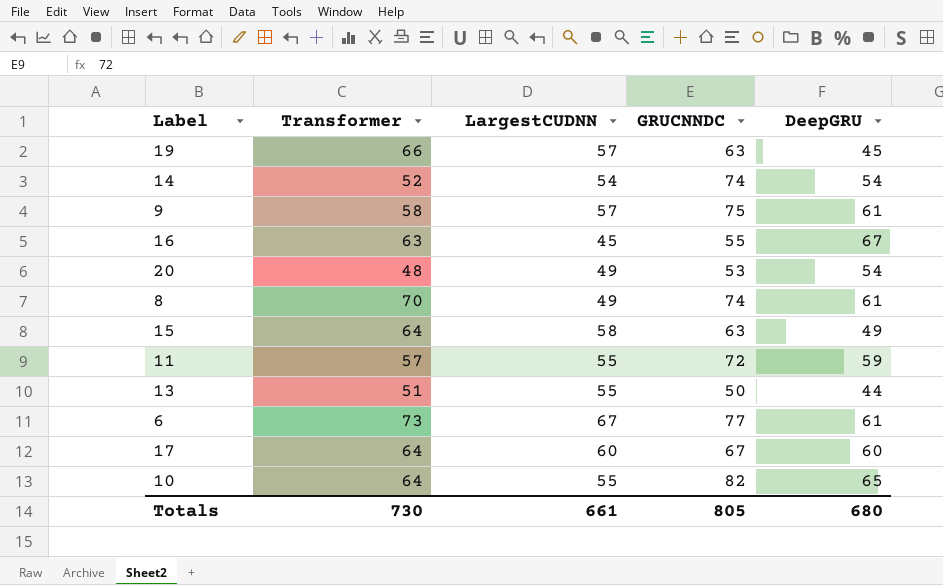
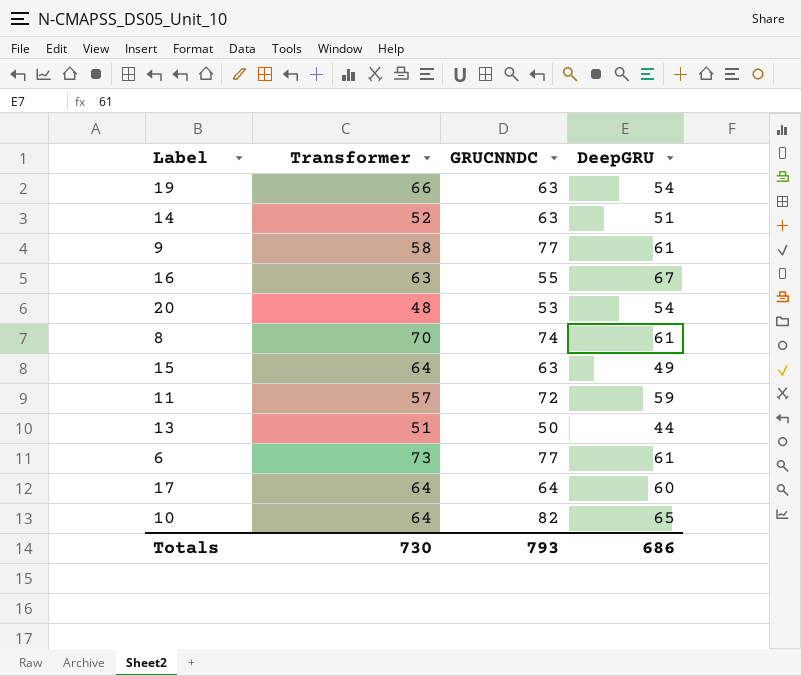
column LargestCUDNN | position: 3 -> none
19 | DeepGRU: 45 -> 54
14 | GRUCNNDC: 74 -> 63
14 | DeepGRU: 54 -> 51
9 | GRUCNNDC: 75 -> 77
17 | GRUCNNDC: 67 -> 64
Totals | GRUCNNDC: 805 -> 793
Totals | DeepGRU: 680 -> 686

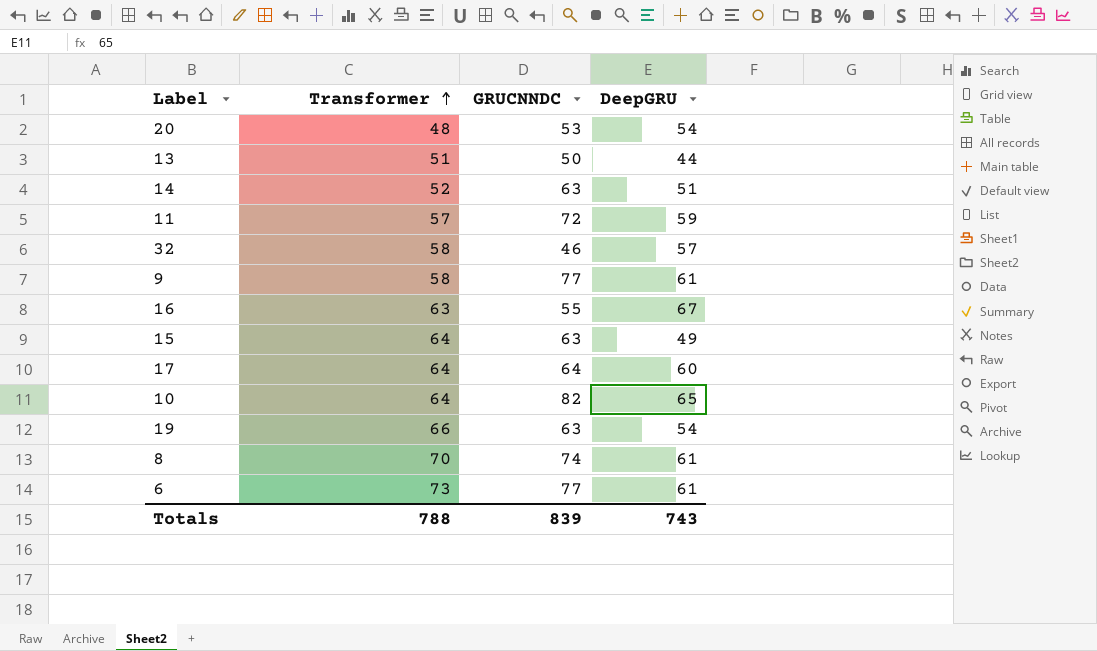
row order: none -> Transformer ascending
row 32: none -> 58 | 46 | 57
Totals | Transformer: 730 -> 788
Totals | GRUCNNDC: 793 -> 839
Totals | DeepGRU: 686 -> 743

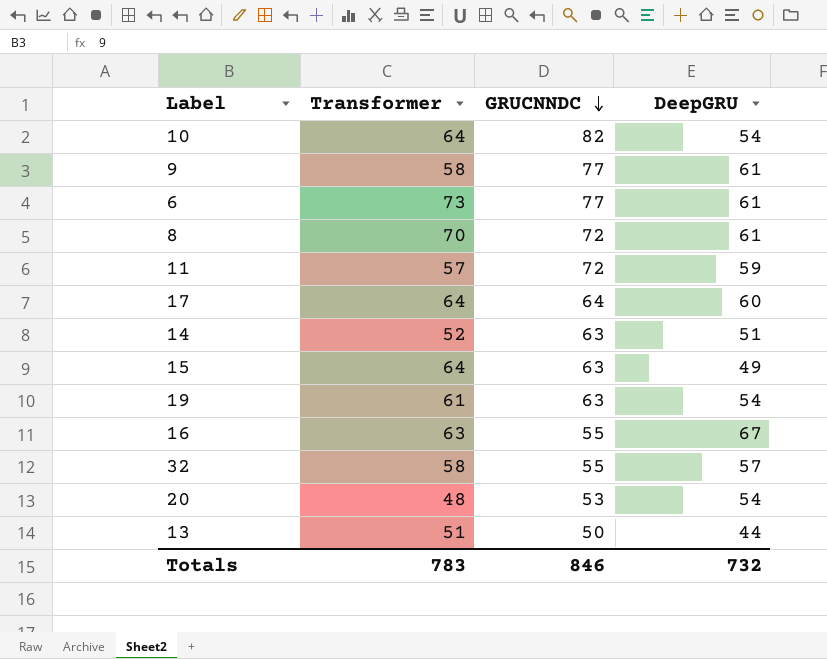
row order: Transformer ascending -> GRUCNNDC descending
10 | DeepGRU: 65 -> 54
8 | GRUCNNDC: 74 -> 72
19 | Transformer: 66 -> 61
32 | GRUCNNDC: 46 -> 55
Totals | Transformer: 788 -> 783
Totals | GRUCNNDC: 839 -> 846
Totals | DeepGRU: 743 -> 732

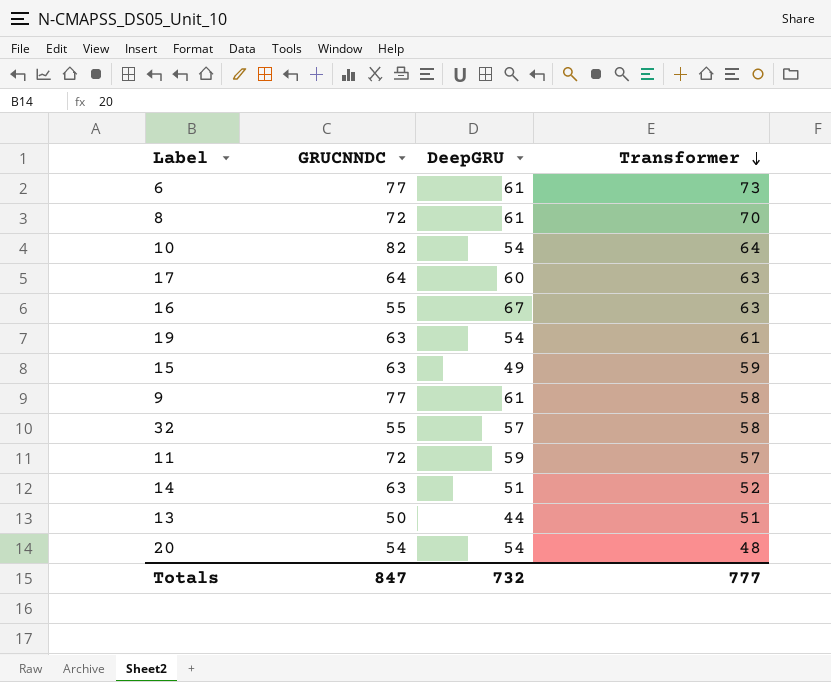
row order: GRUCNNDC descending -> Transformer descending
column Transformer | position: 2 -> 4
17 | Transformer: 64 -> 63
15 | Transformer: 64 -> 59
20 | GRUCNNDC: 53 -> 54
Totals | GRUCNNDC: 846 -> 847
Totals | Transformer: 783 -> 777

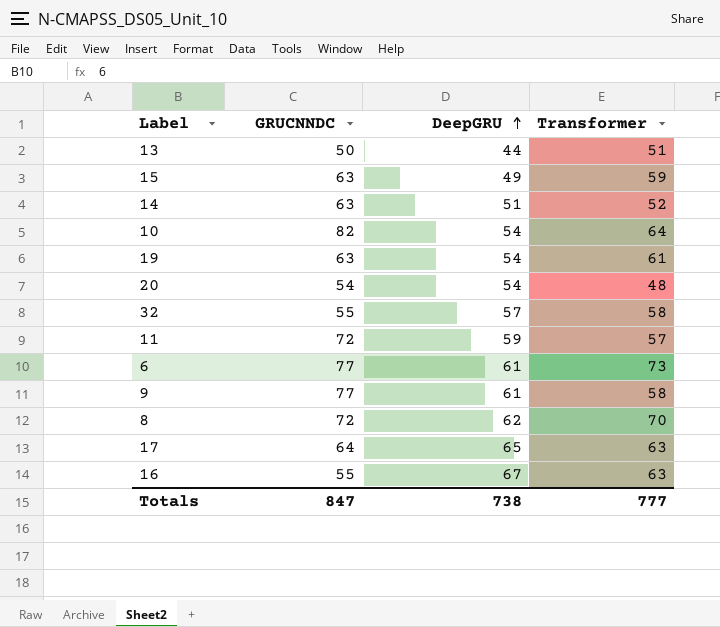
row order: Transformer descending -> DeepGRU ascending
8 | DeepGRU: 61 -> 62
17 | DeepGRU: 60 -> 65
Totals | DeepGRU: 732 -> 738

